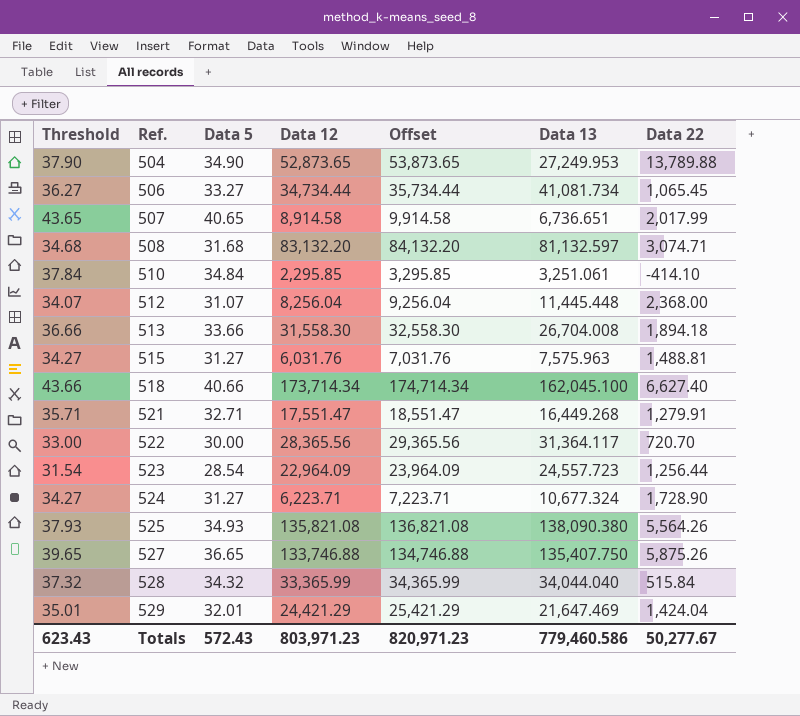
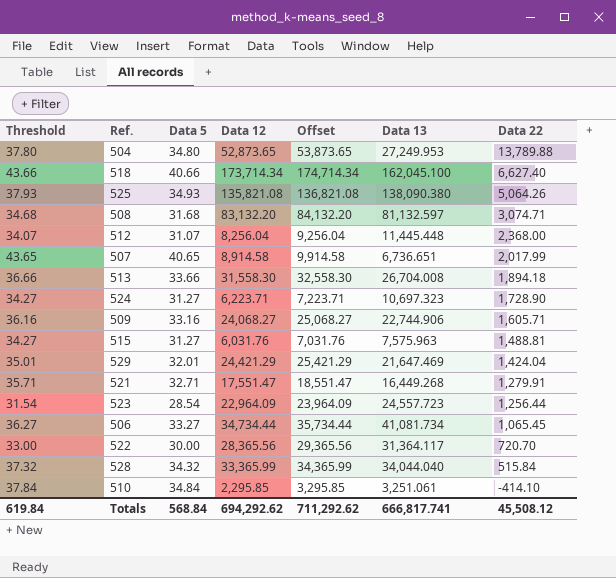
row order: Ref. ascending -> Data 22 descending
row 527: 39.65 | 36.65 | 133,746.88 | 134,746.88 | 135,407.750 | 5,875.26 -> none
504 | Threshold: 37.90 -> 37.80
504 | Data 5: 34.90 -> 34.80
525 | Data 22: 5,564.26 -> 5,064.26
524 | Data 13: 10,677.324 -> 10,697.323
row 509: none -> 36.16 | 33.16 | 24,068.27 | 25,068.27 | 22,744.906 | 1,605.71
Totals | Threshold: 623.43 -> 619.84
Totals | Data 5: 572.43 -> 568.84
Totals | Data 12: 803,971.23 -> 694,292.62
Totals | Offset: 820,971.23 -> 711,292.62
Totals | Data 13: 779,460.586 -> 666,817.741
Totals | Data 22: 50,277.67 -> 45,508.12

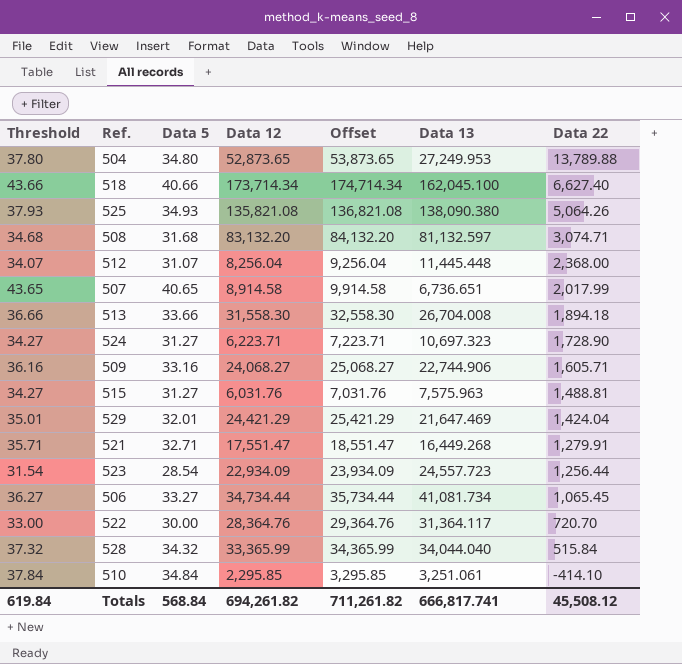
523 | Data 12: 22,964.09 -> 22,934.09
523 | Offset: 23,964.09 -> 23,934.09
522 | Data 12: 28,365.56 -> 28,364.76
522 | Offset: 29,365.56 -> 29,364.76
Totals | Data 12: 694,292.62 -> 694,261.82
Totals | Offset: 711,292.62 -> 711,261.82

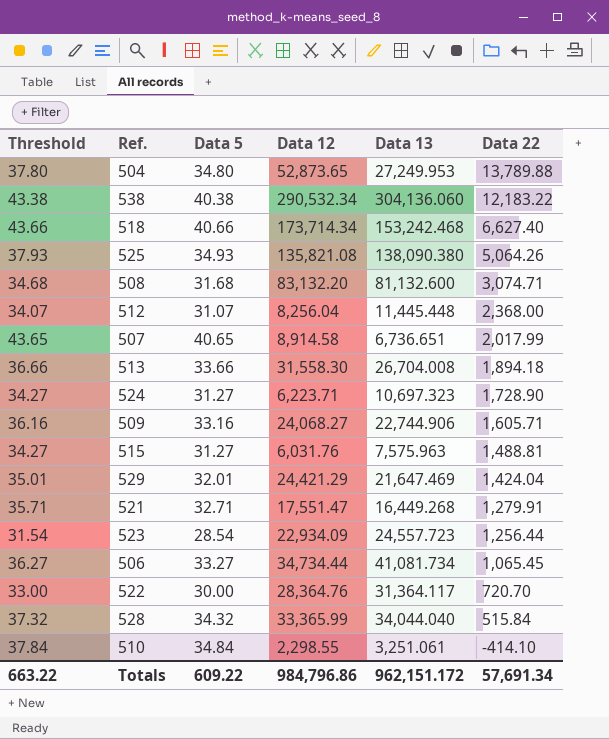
column Offset | formula: [Data 12] + 1000 -> none
row 538: none -> 43.38 | 40.38 | 290,532.34 | 304,136.060 | 12,183.22
518 | Data 13: 162,045.100 -> 153,242.468
508 | Data 13: 81,132.597 -> 81,132.600
510 | Data 12: 2,295.85 -> 2,298.55
Totals | Threshold: 619.84 -> 663.22
Totals | Data 5: 568.84 -> 609.22
Totals | Data 12: 694,261.82 -> 984,796.86
Totals | Data 13: 666,817.741 -> 962,151.172
Totals | Data 22: 45,508.12 -> 57,691.34

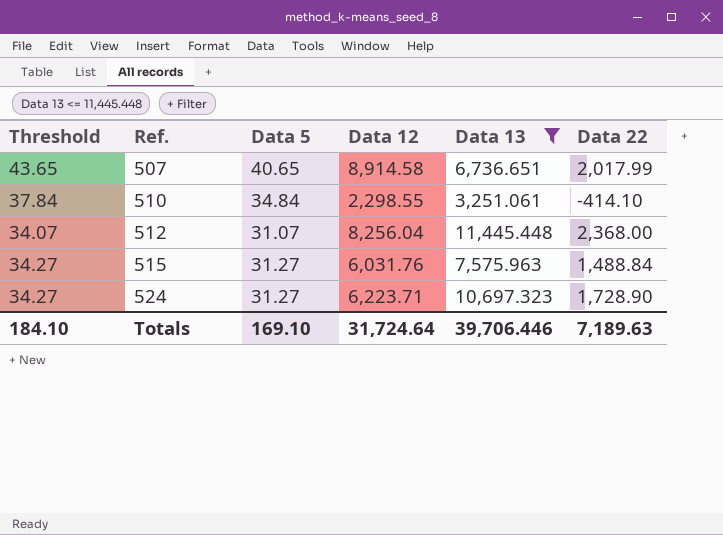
filter: none -> Data 13 <= 11,445.448
row order: Data 22 descending -> Ref. ascending
515 | Data 22: 1,488.81 -> 1,488.84
Totals | Threshold: 663.22 -> 184.10
Totals | Data 5: 609.22 -> 169.10
Totals | Data 12: 984,796.86 -> 31,724.64
Totals | Data 13: 962,151.172 -> 39,706.446
Totals | Data 22: 57,691.34 -> 7,189.63

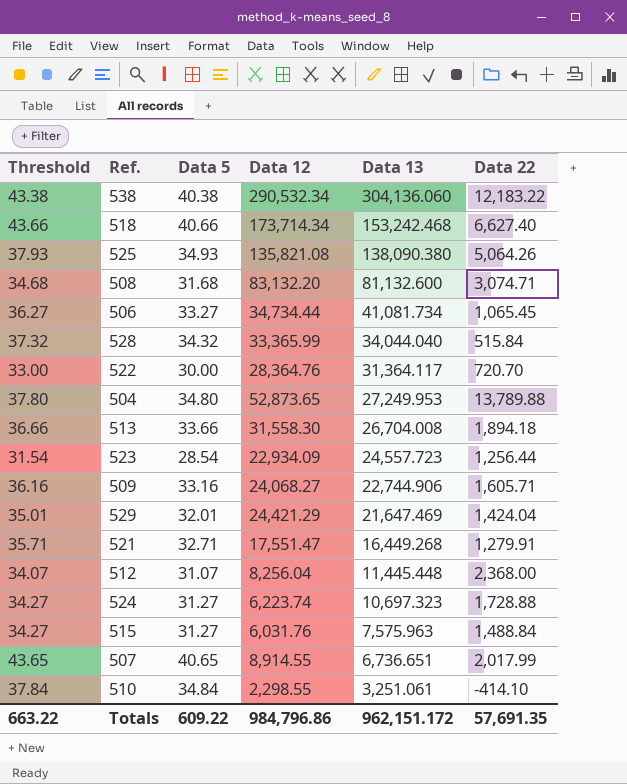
filter: Data 13 <= 11,445.448 -> none
row order: Ref. ascending -> Data 13 descending
524 | Data 12: 6,223.71 -> 6,223.74
524 | Data 22: 1,728.90 -> 1,728.88
507 | Data 12: 8,914.58 -> 8,914.55
Totals | Threshold: 184.10 -> 663.22
Totals | Data 5: 169.10 -> 609.22
Totals | Data 12: 31,724.64 -> 984,796.86
Totals | Data 13: 39,706.446 -> 962,151.172
Totals | Data 22: 7,189.63 -> 57,691.35

